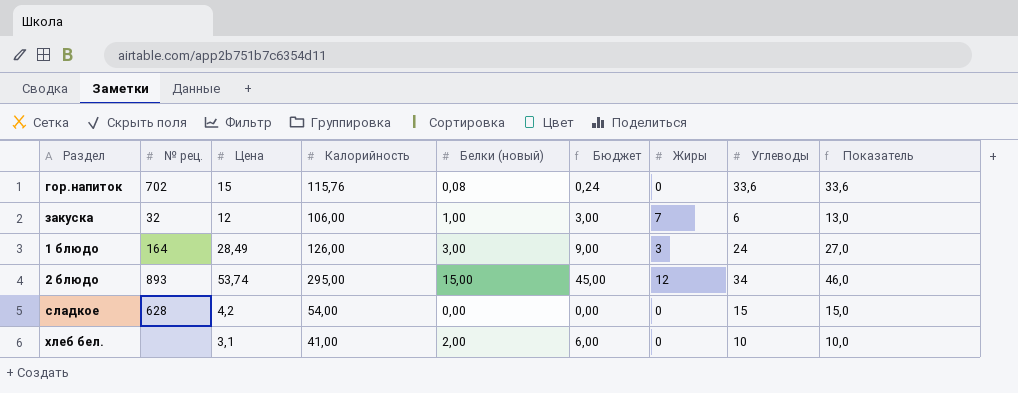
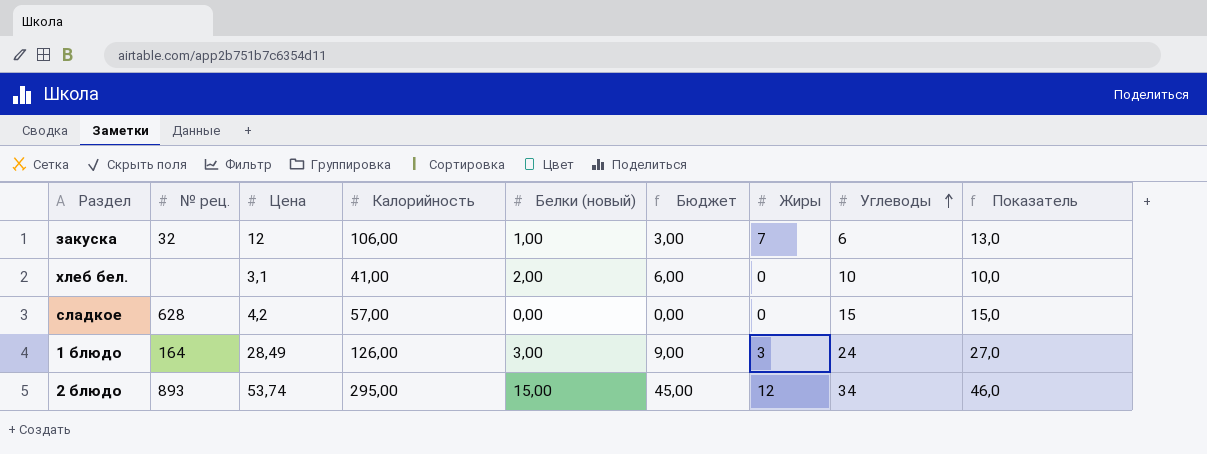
row order: none -> Углеводы ascending
row гор.напиток: 702 | 15 | 115,76 | 0,08 | 0,24 | 0 | 33,6 | 33,6 -> none
сладкое | Калорийность: 54,00 -> 57,00

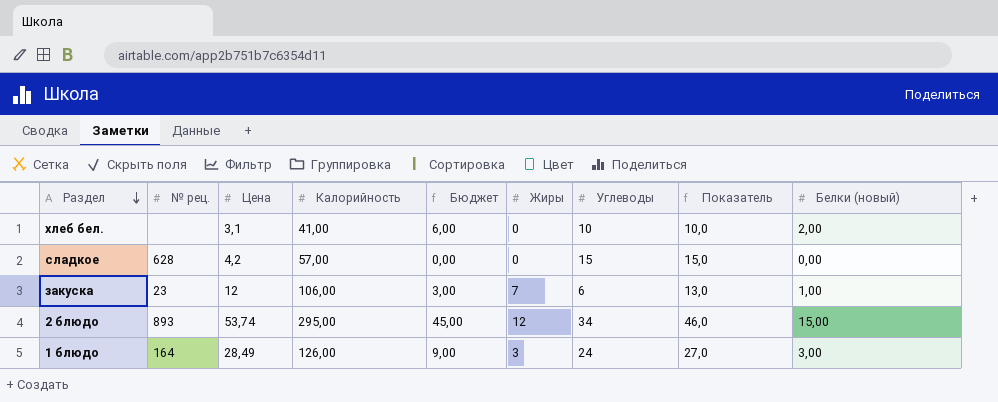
row order: Углеводы ascending -> Раздел descending
column Белки (новый) | position: 5 -> 9
закуска | № рец.: 32 -> 23

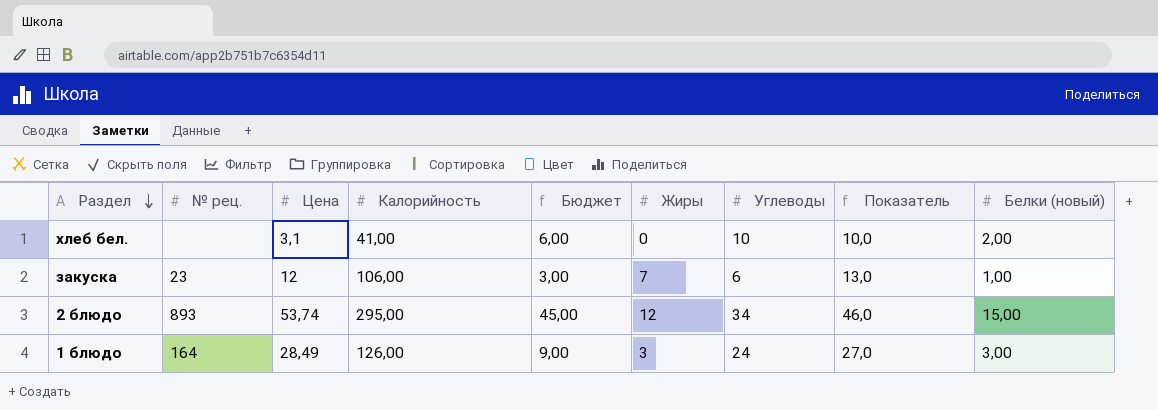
row сладкое: 628 | 4,2 | 57,00 | 0,00 | 0 | 15 | 15,0 | 0,00 -> none

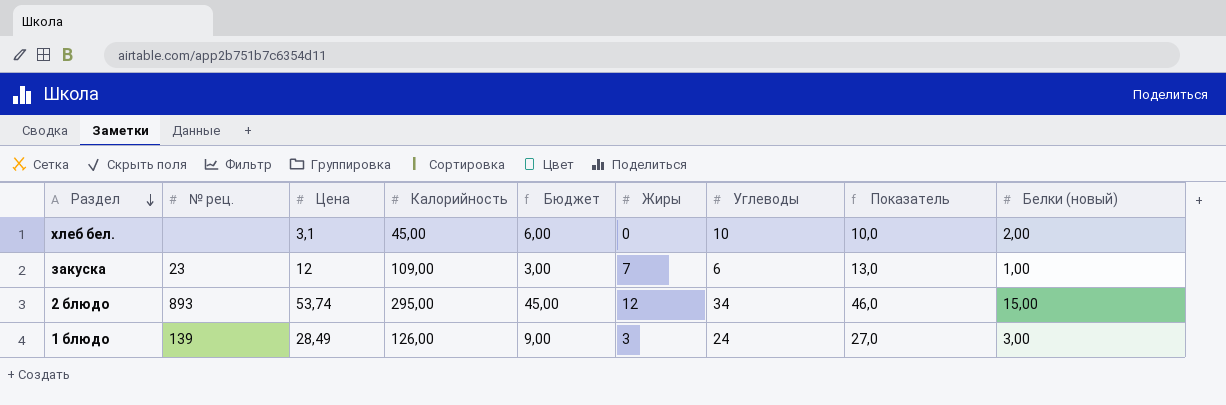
хлеб бел. | Калорийность: 41,00 -> 45,00
закуска | Калорийность: 106,00 -> 109,00
1 блюдо | № рец.: 164 -> 139

